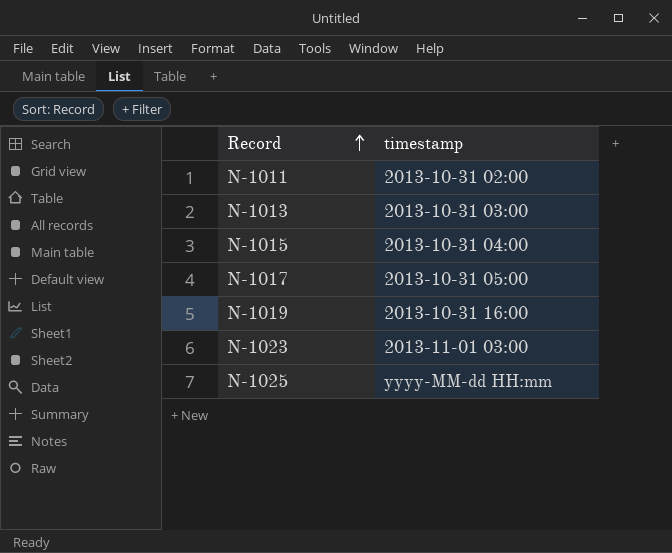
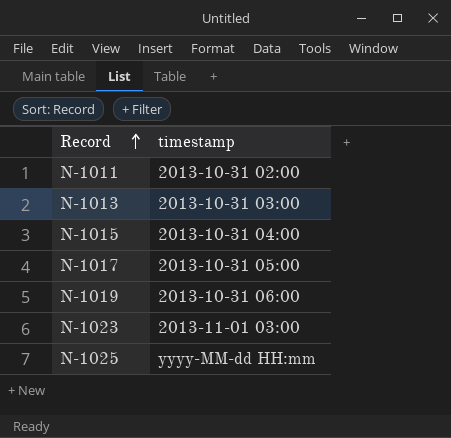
N-1019 | timestamp: 2013-10-31 16:00 -> 2013-10-31 06:00

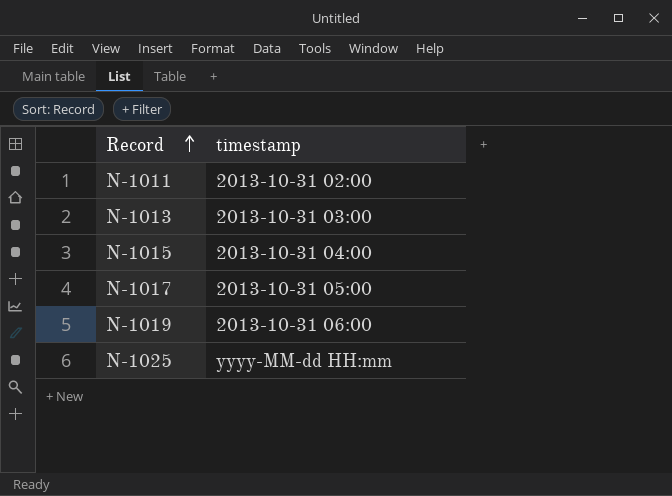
row N-1023: 2013-11-01 03:00 -> none

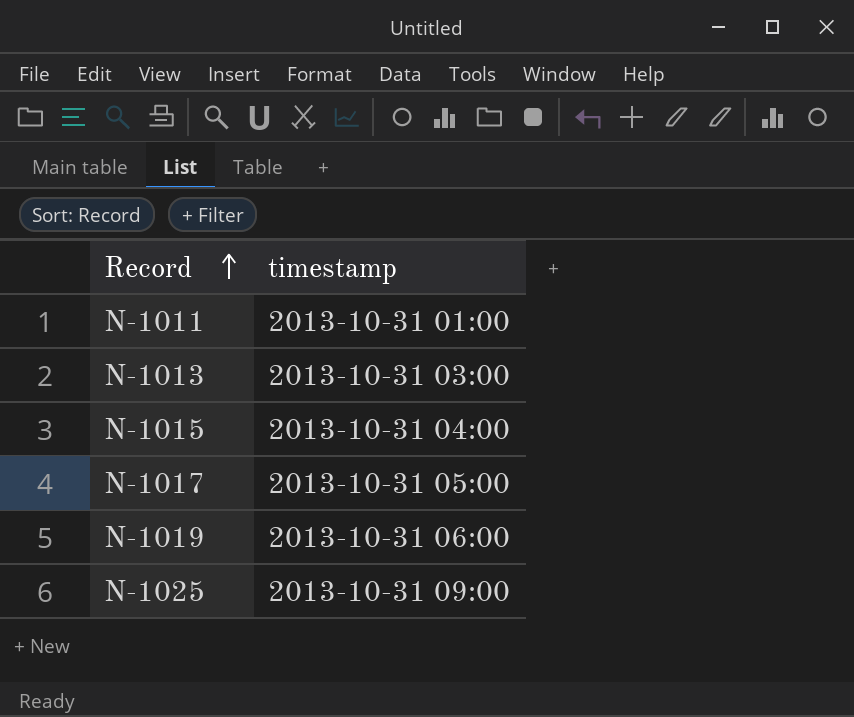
N-1011 | timestamp: 2013-10-31 02:00 -> 2013-10-31 01:00
N-1025 | timestamp: yyyy-MM-dd HH:mm -> 2013-10-31 09:00

